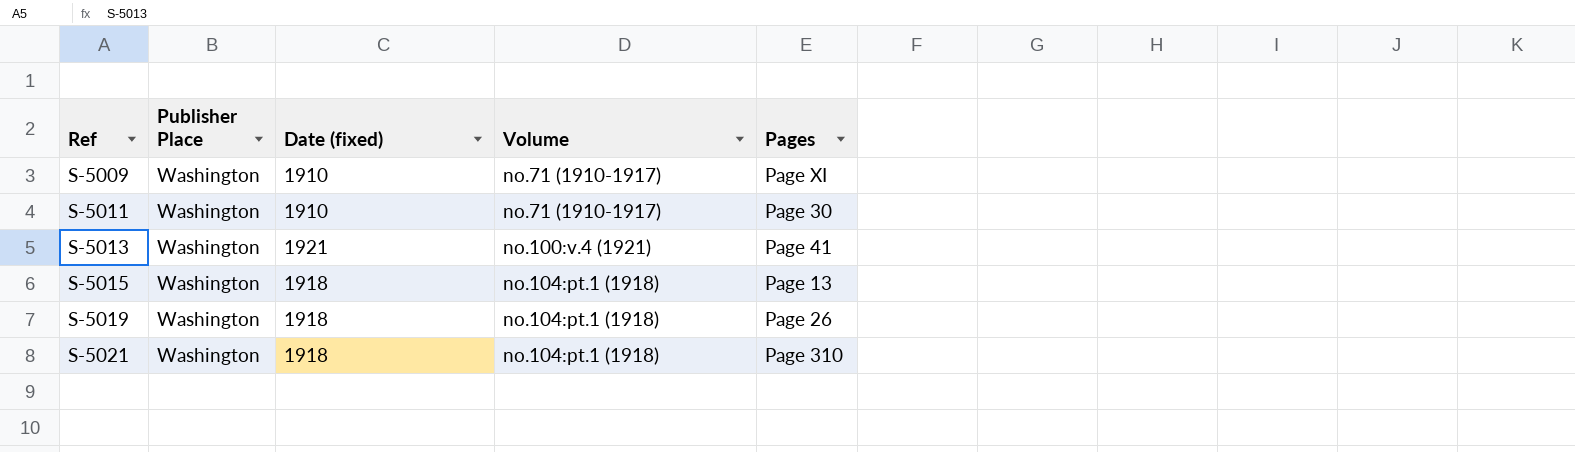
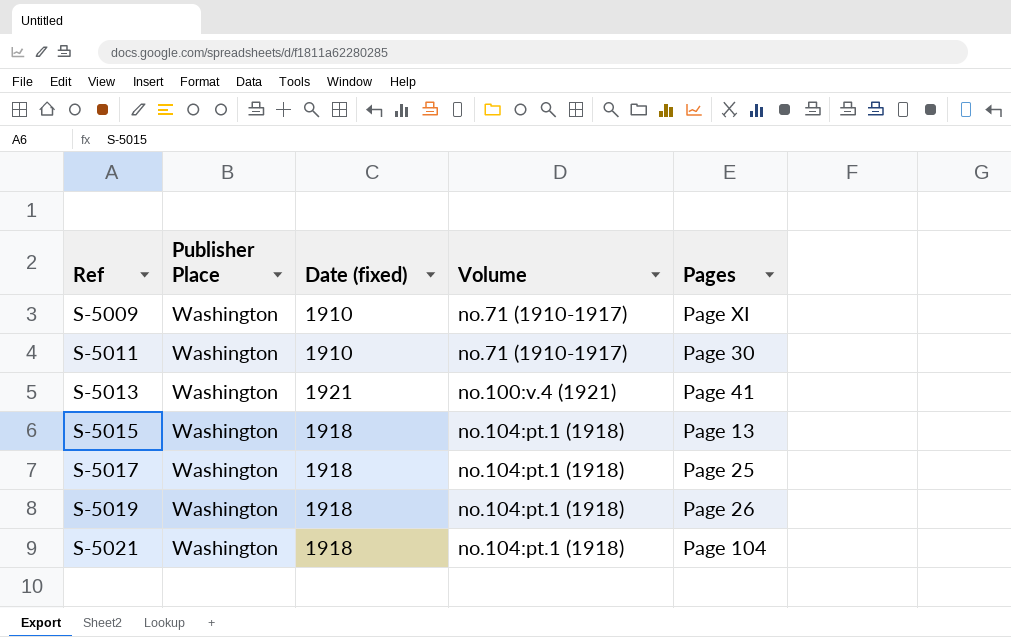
row S-5017: none -> Washington | 1918 | no.104:pt.1 (1918) | Page 25
S-5021 | Pages: Page 310 -> Page 104

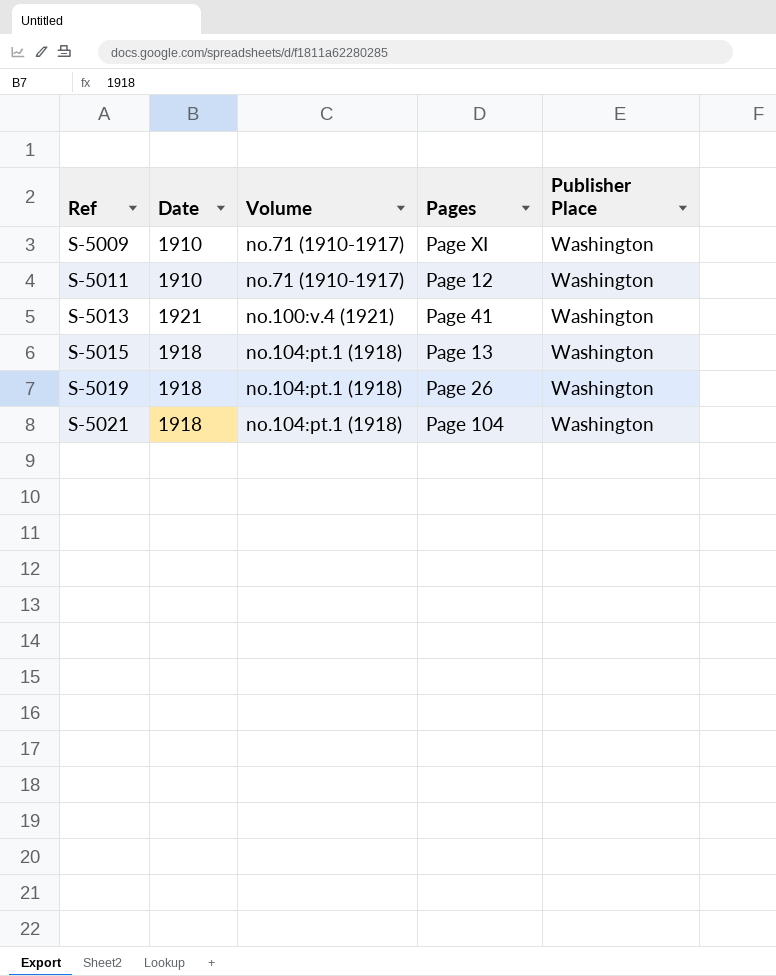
column name: Date (fixed) -> Date
column Publisher Place | position: 2 -> 5
row S-5017: Washington | 1918 | no.104:pt.1 (1918) | Page 25 -> none
S-5011 | Pages: Page 30 -> Page 12

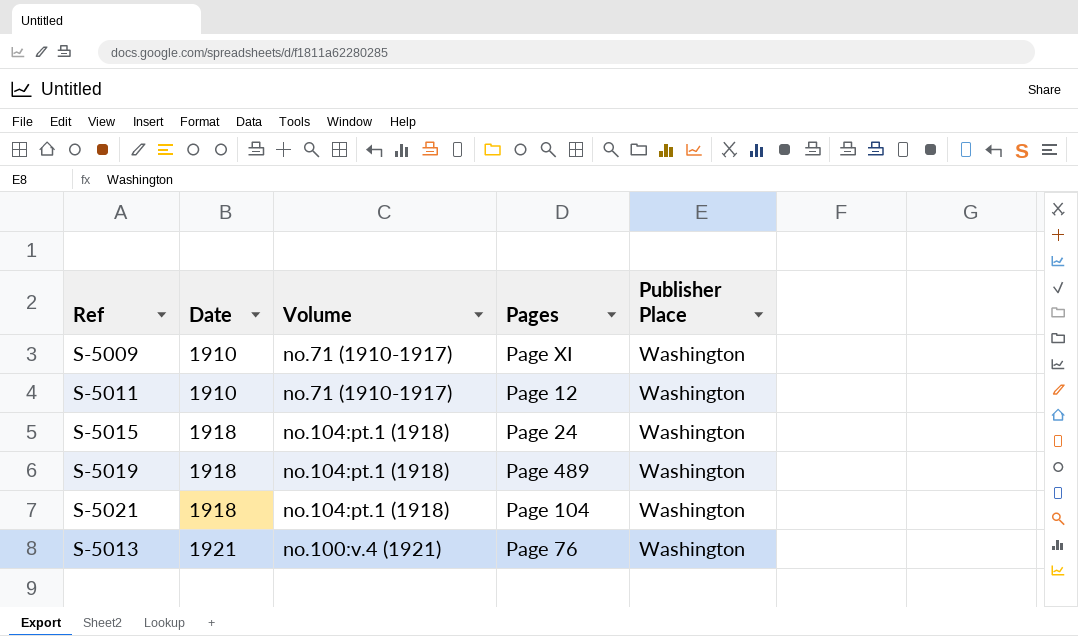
row order: Ref ascending -> Date ascending
S-5015 | Pages: Page 13 -> Page 24
S-5019 | Pages: Page 26 -> Page 489
S-5013 | Pages: Page 41 -> Page 76

